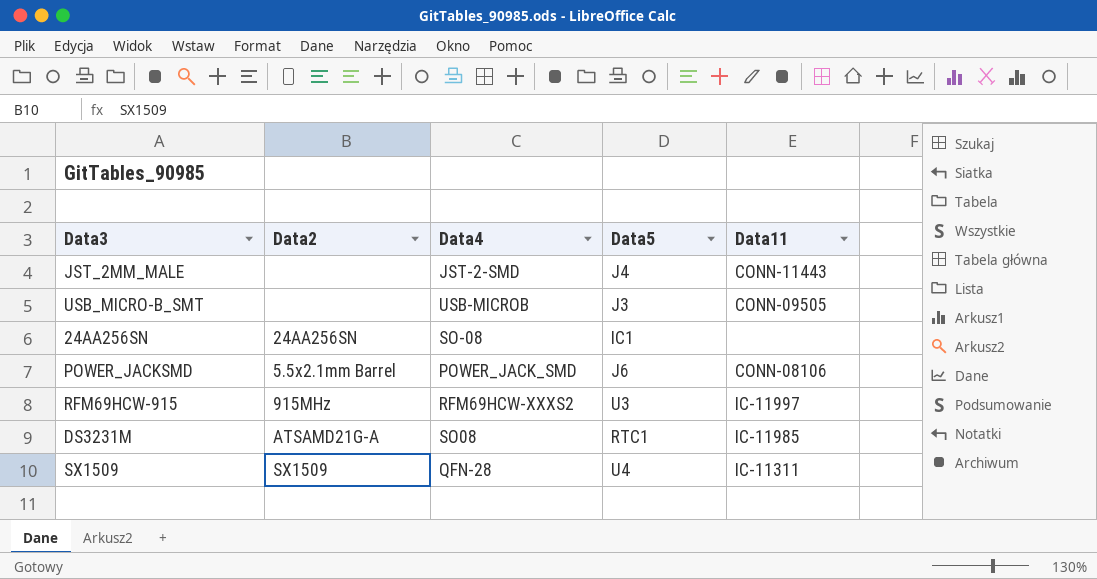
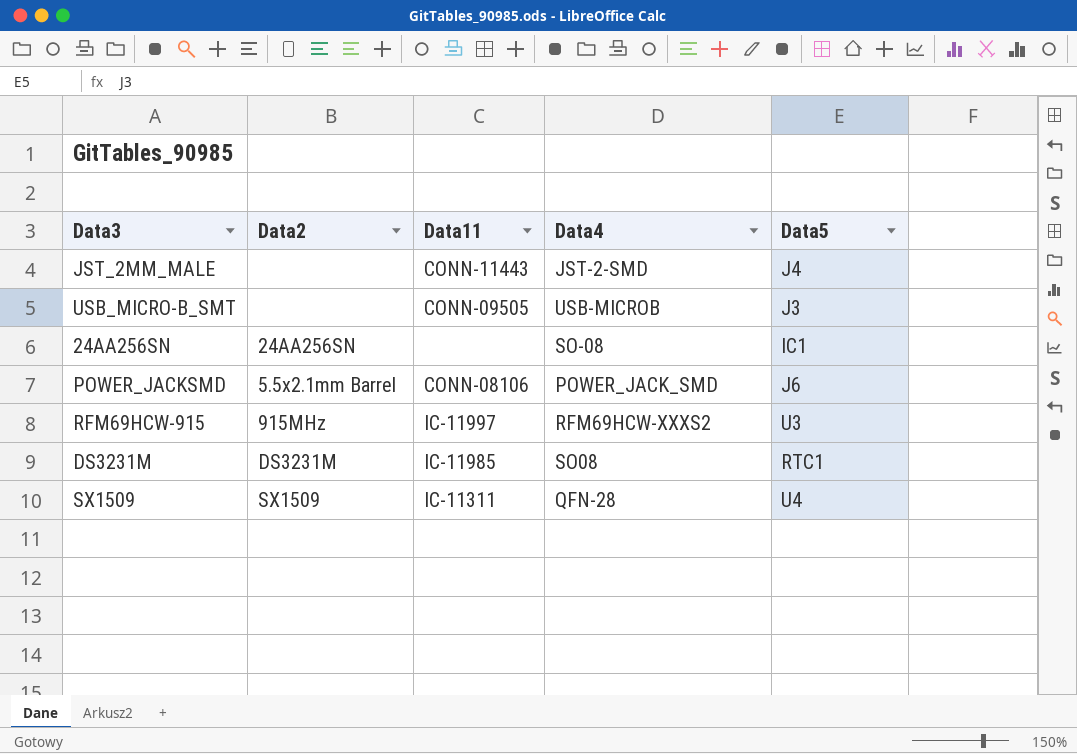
column Data11 | position: 5 -> 3
DS3231M | Data2: ATSAMD21G-A -> DS3231M

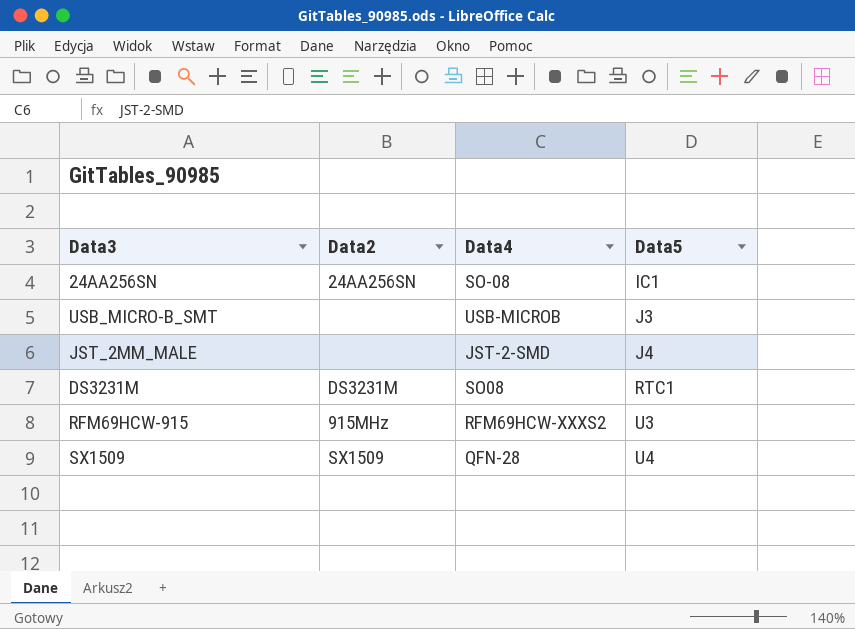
row order: none -> Data5 ascending
column Data11 | position: 3 -> none
row POWER_JACKSMD: 5.5x2.1mm Barrel | CONN-08106 | POWER_JACK_SMD | J6 -> none

